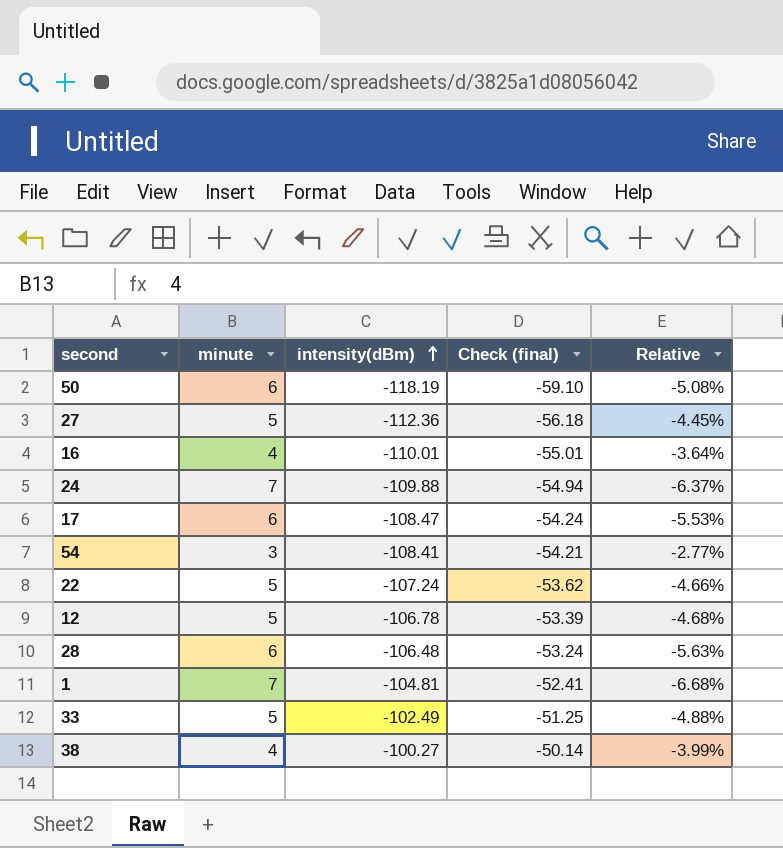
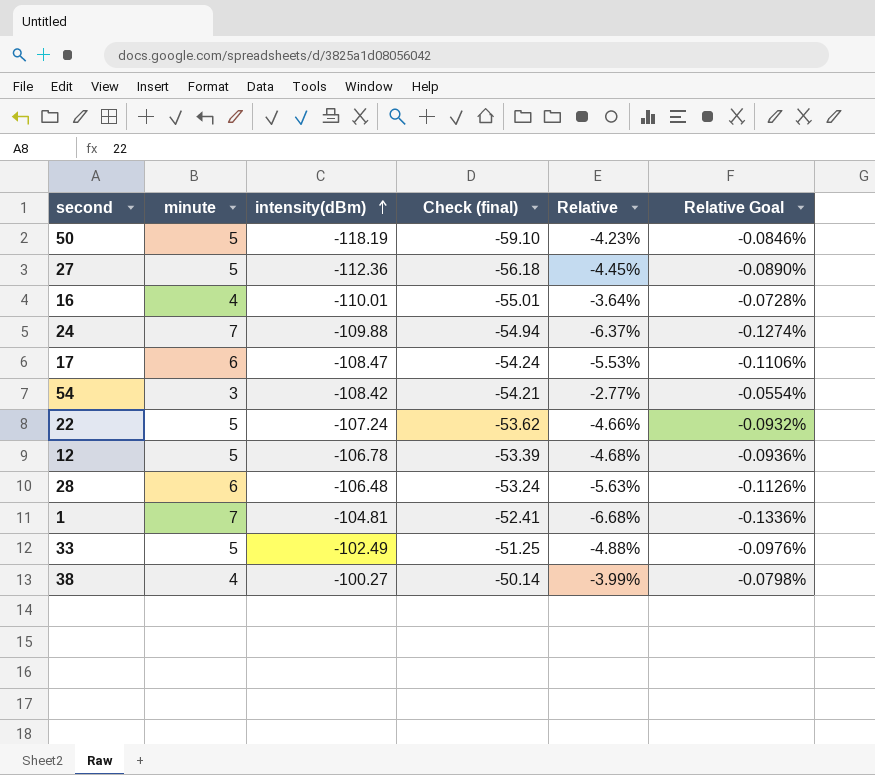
column Relative Goal | formula: none -> [Relative] * 0.02
50 | minute: 6 -> 5
50 | Relative: -5.08% -> -4.23%
54 | intensity(dBm): -108.41 -> -108.42

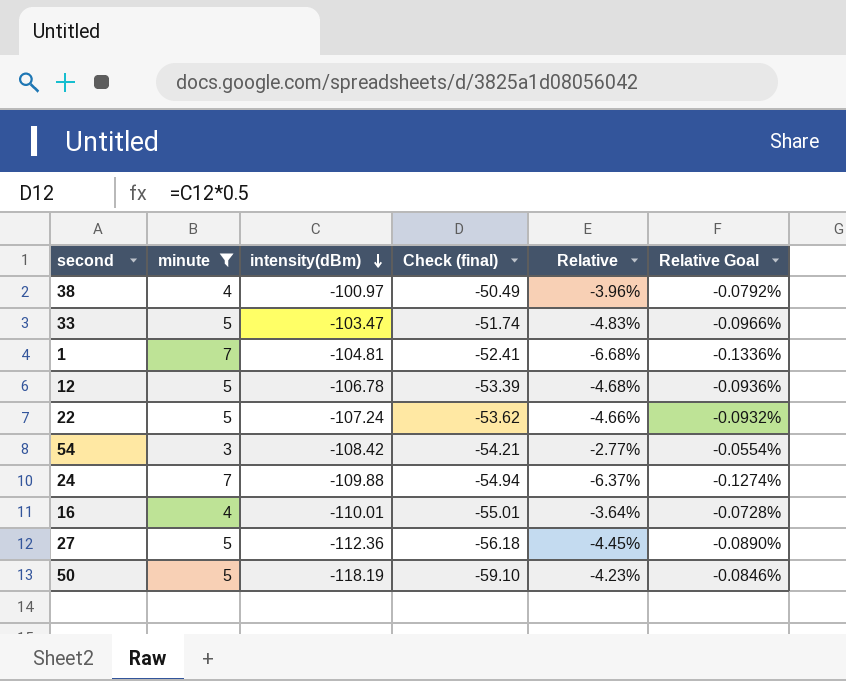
filter: none -> minute != 6
row order: intensity(dBm) ascending -> intensity(dBm) descending
38 | intensity(dBm): -100.27 -> -100.97
38 | Check (final): -50.14 -> -50.49
38 | Relative: -3.99% -> -3.96%
38 | Relative Goal: -0.0798% -> -0.0792%
33 | intensity(dBm): -102.49 -> -103.47
33 | Check (final): -51.25 -> -51.74
33 | Relative: -4.88% -> -4.83%
33 | Relative Goal: -0.0976% -> -0.0966%

